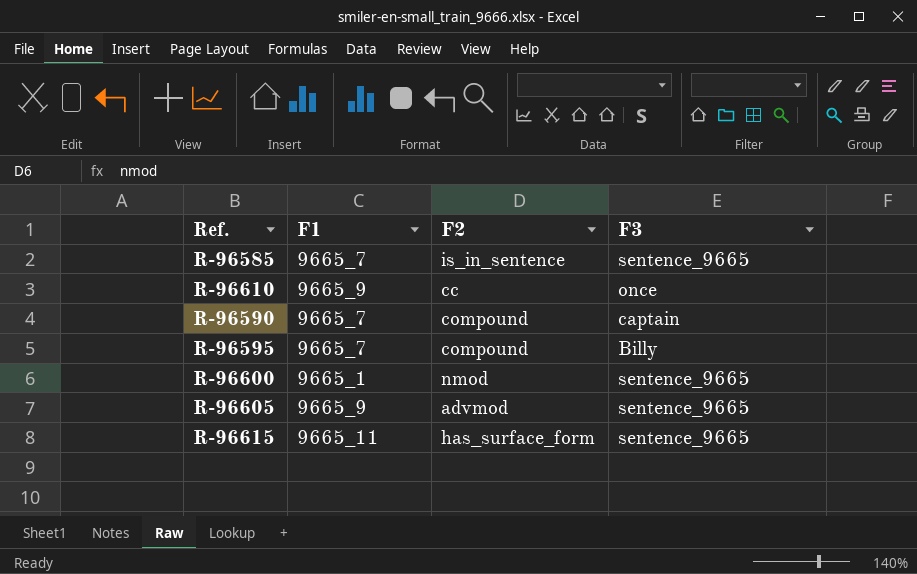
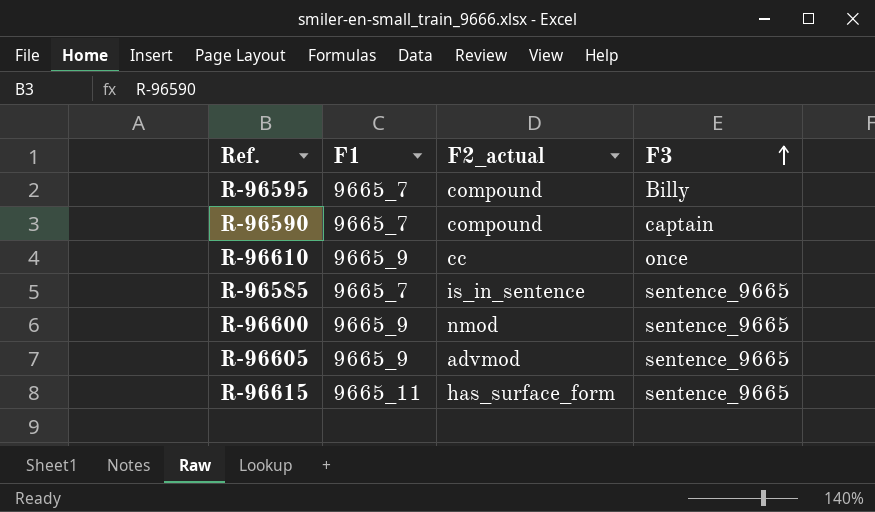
row order: none -> F3 ascending
column name: F2 -> F2_actual
R-96600 | F1: 9665_1 -> 9665_9

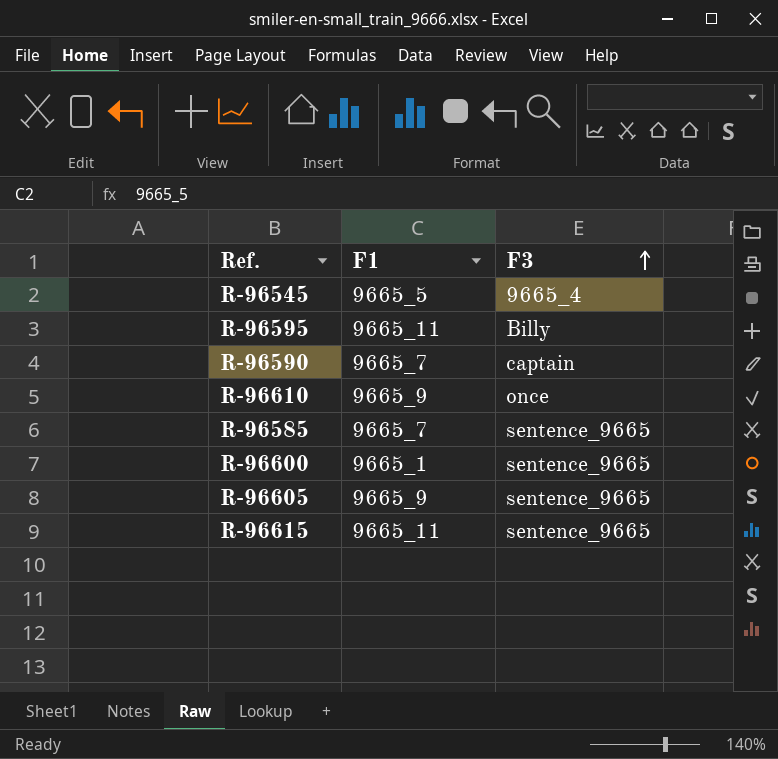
column F2_actual | position: 3 -> none
row R-96545: none -> 9665_5 | 9665_4
R-96595 | F1: 9665_7 -> 9665_11
R-96600 | F1: 9665_9 -> 9665_1

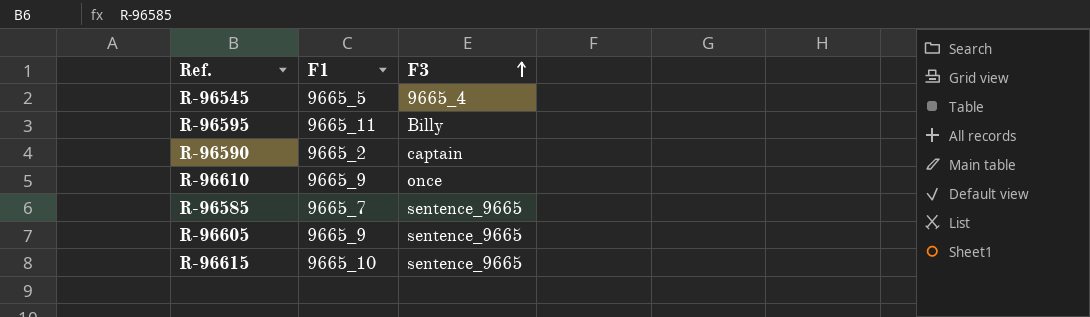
row R-96600: 9665_1 | sentence_9665 -> none
R-96590 | F1: 9665_7 -> 9665_2
R-96615 | F1: 9665_11 -> 9665_10

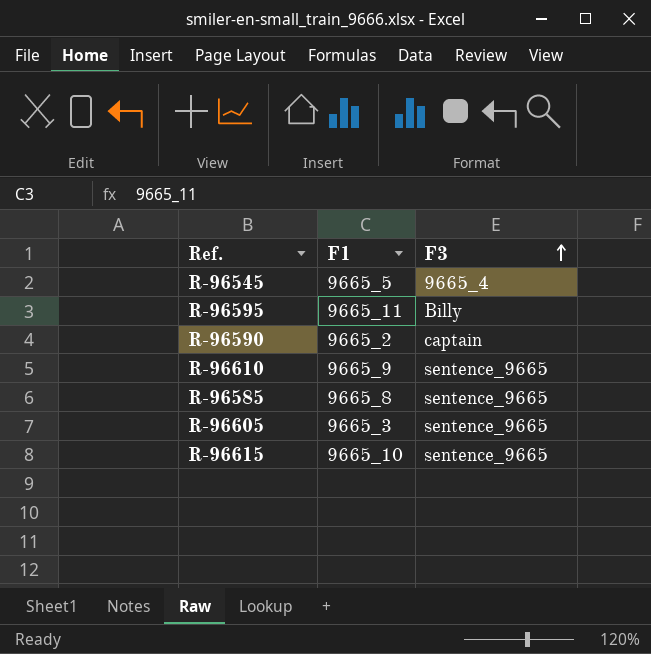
R-96610 | F3: once -> sentence_9665
R-96585 | F1: 9665_7 -> 9665_8
R-96605 | F1: 9665_9 -> 9665_3

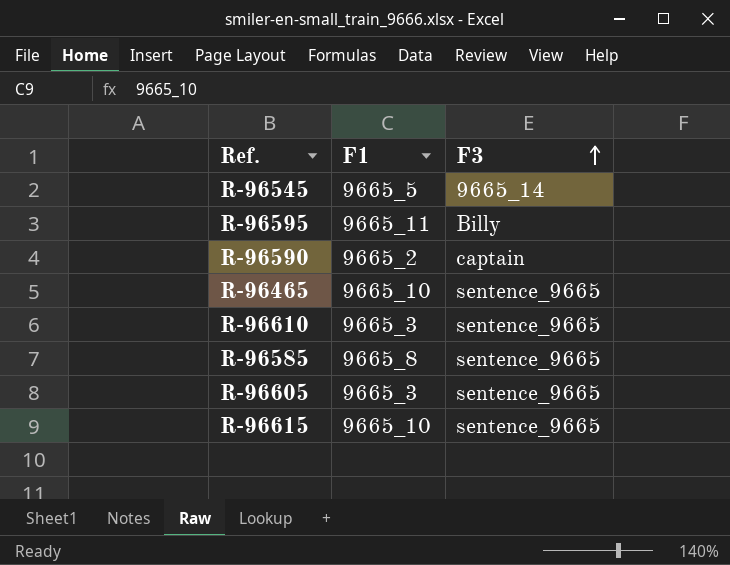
R-96545 | F3: 9665_4 -> 9665_14
row R-96465: none -> 9665_10 | sentence_9665
R-96610 | F1: 9665_9 -> 9665_3

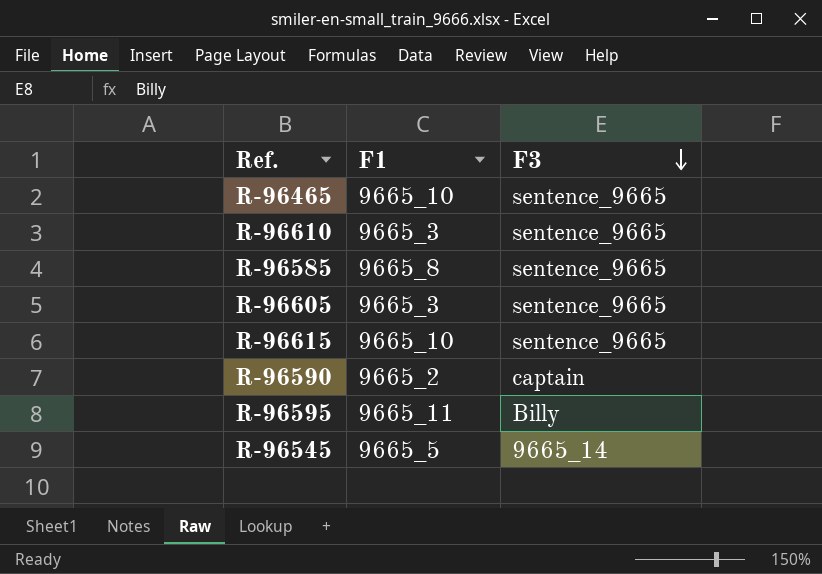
row order: F3 ascending -> F3 descending

